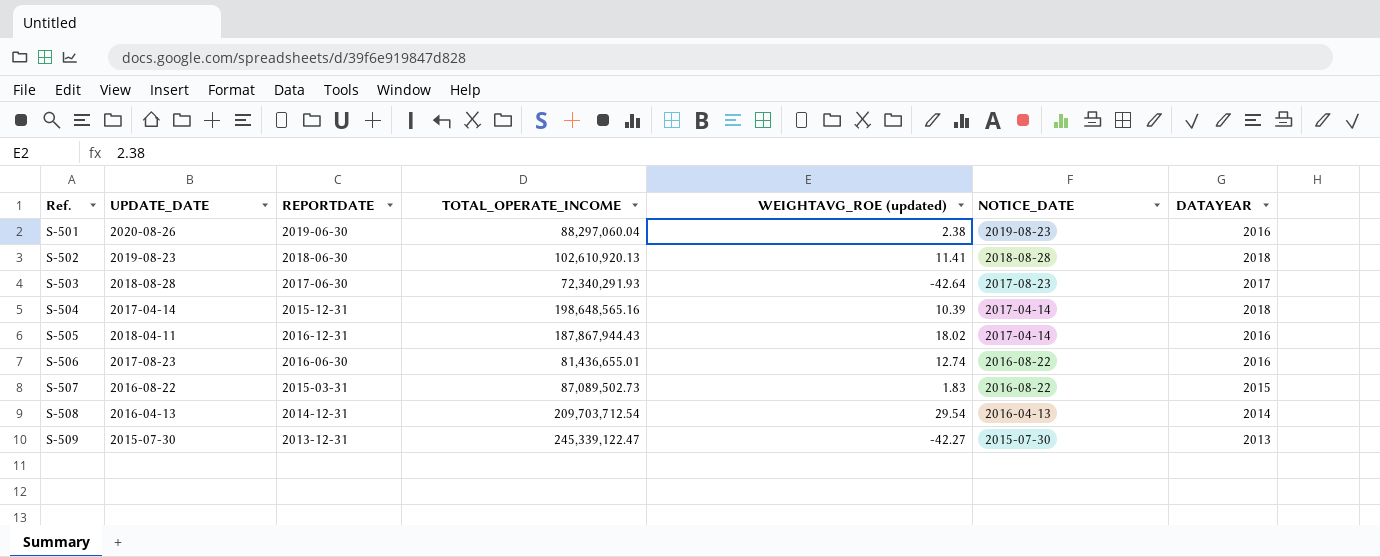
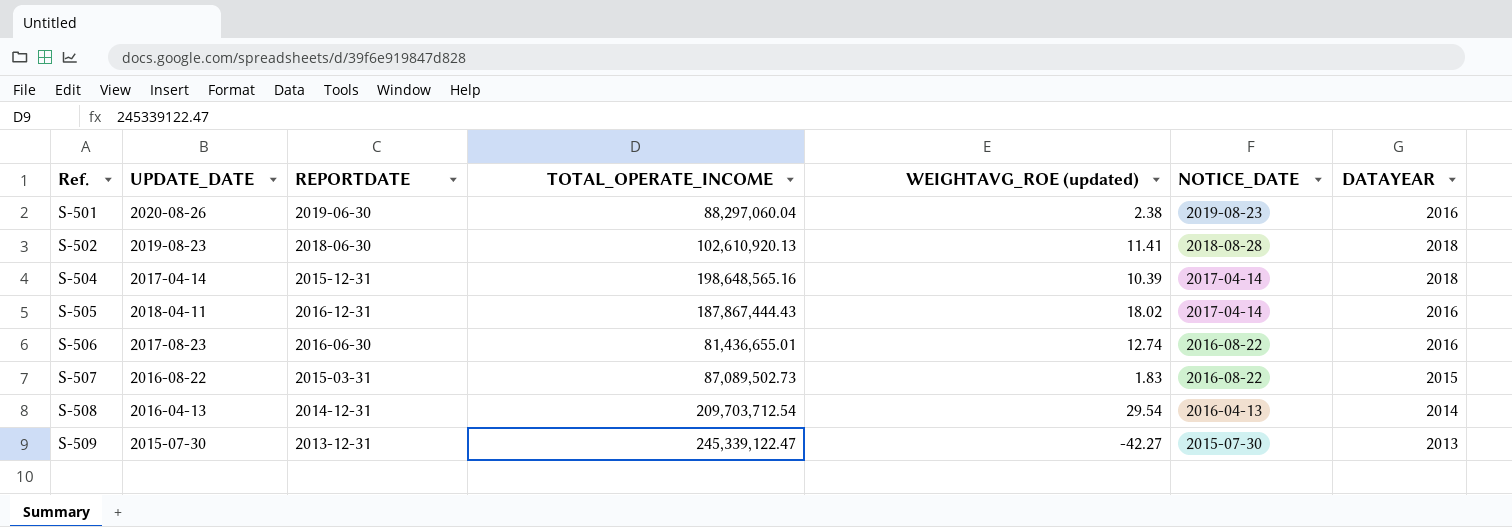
row S-503: 2018-08-28 | 2017-06-30 | 72,340,291.93 | -42.64 | 2017-08-23 | 2017 -> none
S-505 | TOTAL_OPERATE_INCOME: 187,867,944.43 -> 187,867,444.43

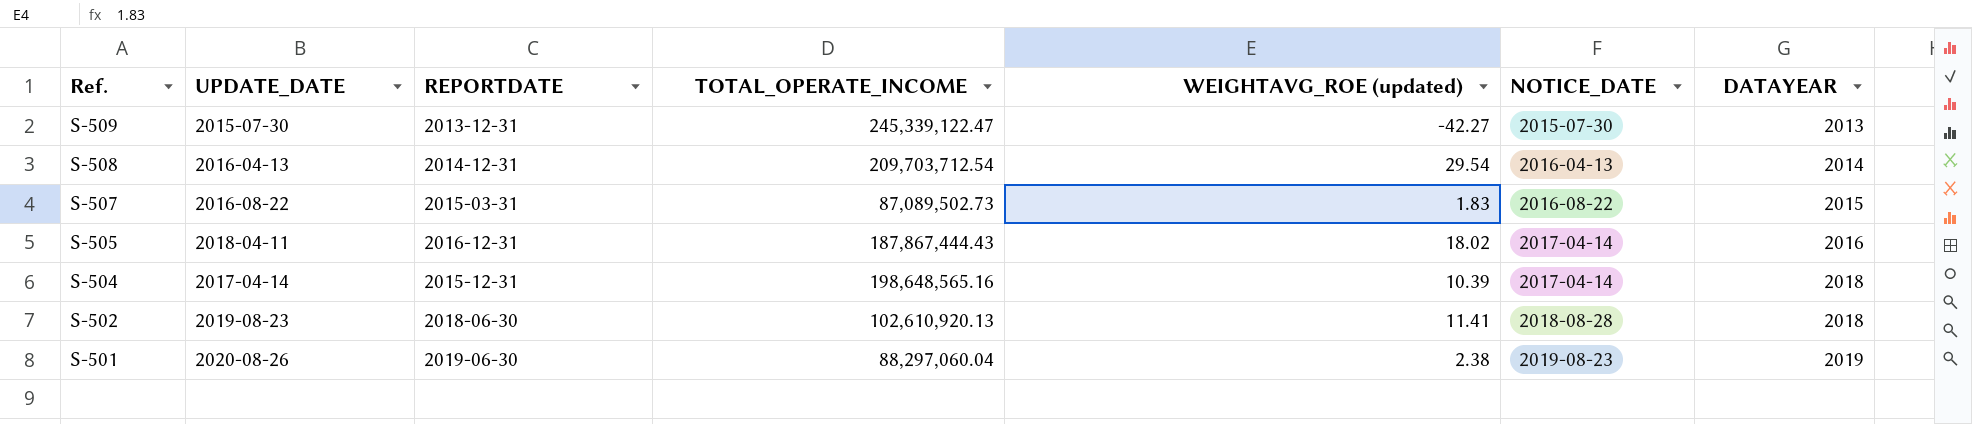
row order: Ref. ascending -> Ref. descending
row S-506: 2017-08-23 | 2016-06-30 | 81,436,655.01 | 12.74 | 2016-08-22 | 2016 -> none
S-501 | DATAYEAR: 2016 -> 2019

